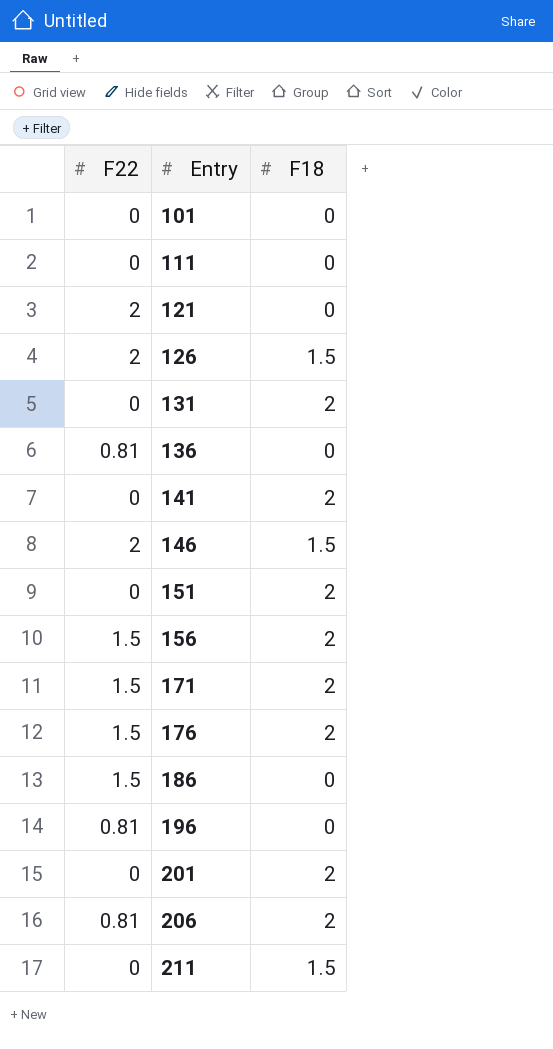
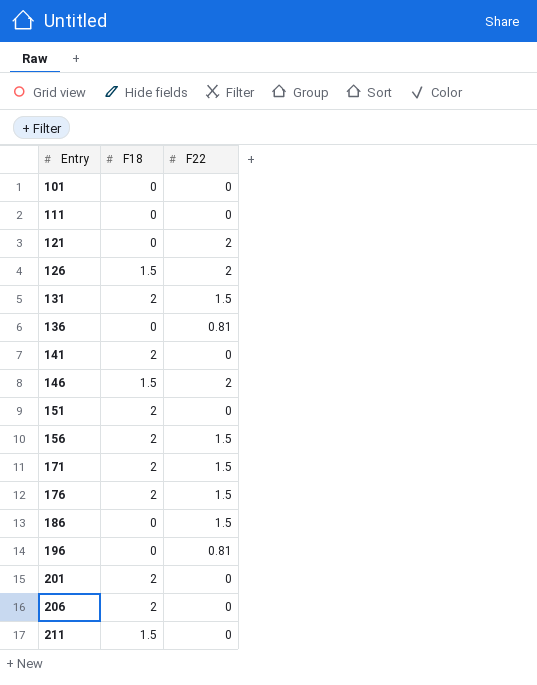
column F22 | position: 1 -> 3
131 | F22: 0 -> 1.5
206 | F22: 0.81 -> 0

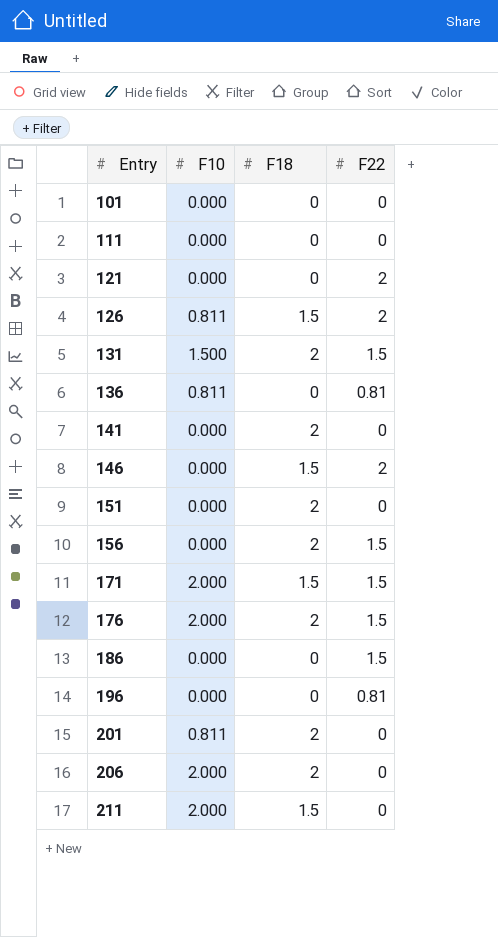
column F10 | position: none -> 2
171 | F18: 2 -> 1.5

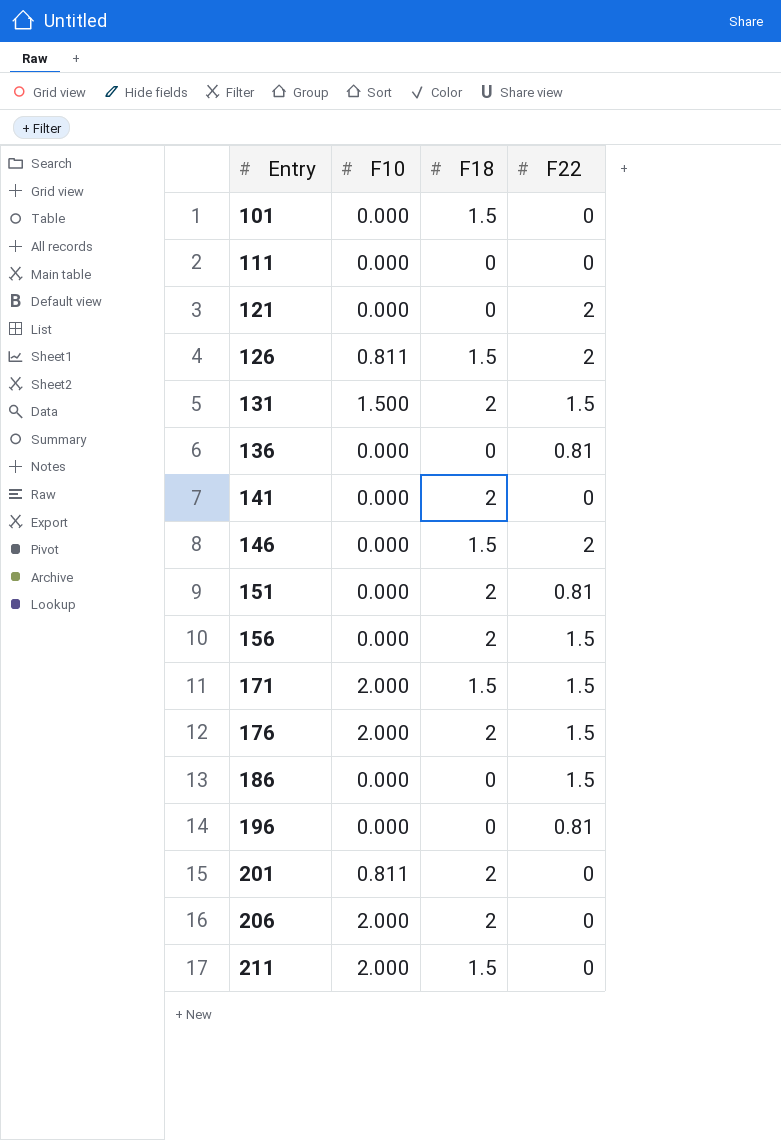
101 | F18: 0 -> 1.5
136 | F10: 0.811 -> 0.000
151 | F22: 0 -> 0.81

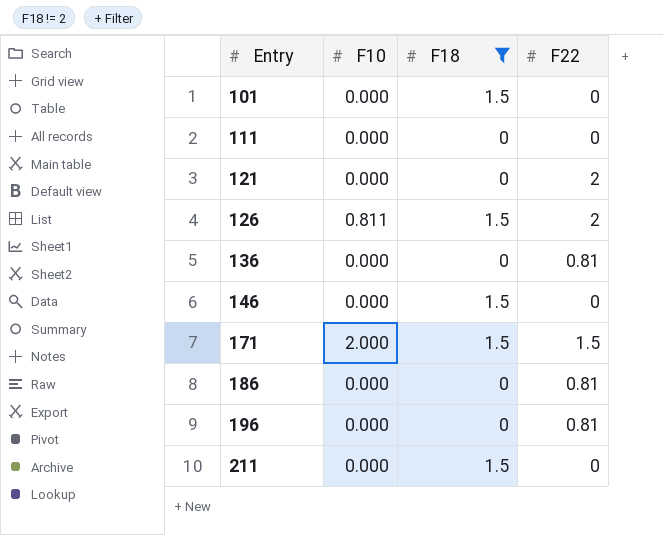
filter: none -> F18 != 2
146 | F22: 2 -> 0
186 | F22: 1.5 -> 0.81
211 | F10: 2.000 -> 0.000

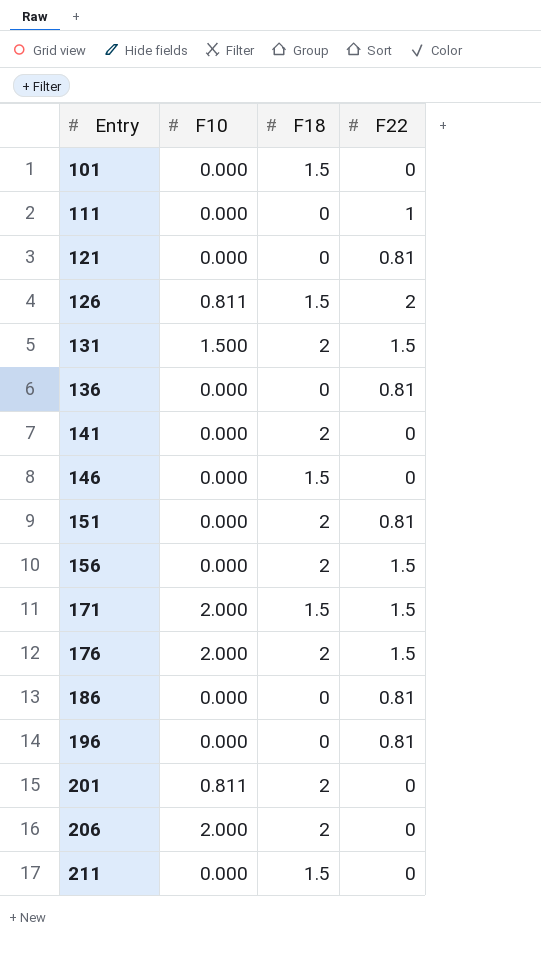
filter: F18 != 2 -> none
111 | F22: 0 -> 1
121 | F22: 2 -> 0.81

